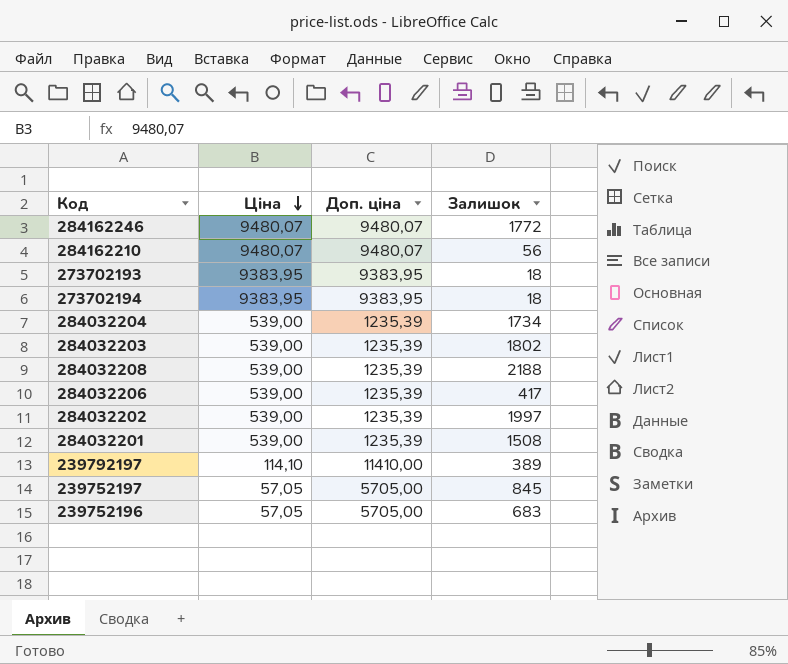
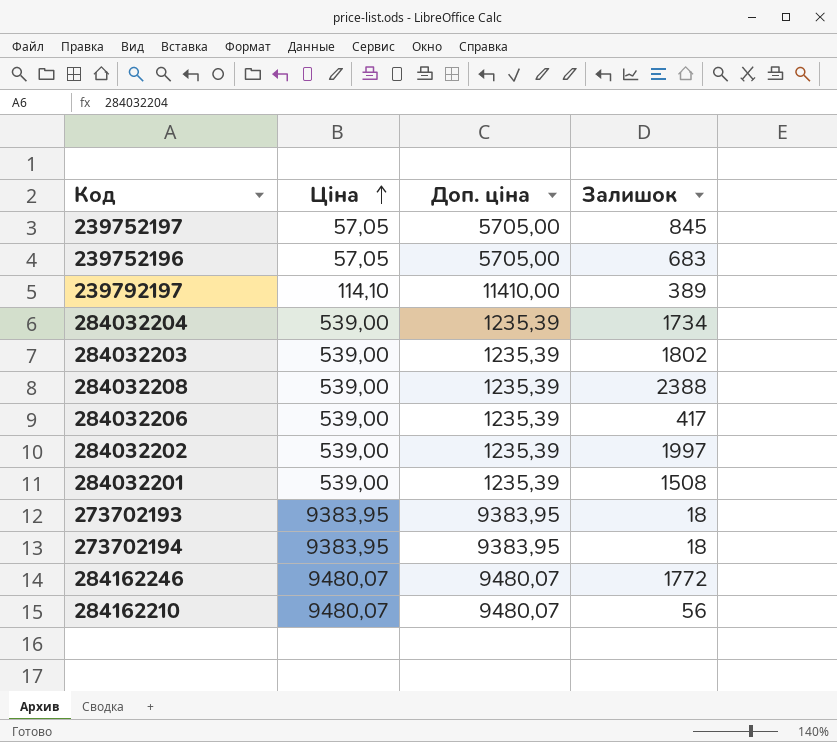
row order: Ціна descending -> Ціна ascending
284032208 | Залишок: 2188 -> 2388

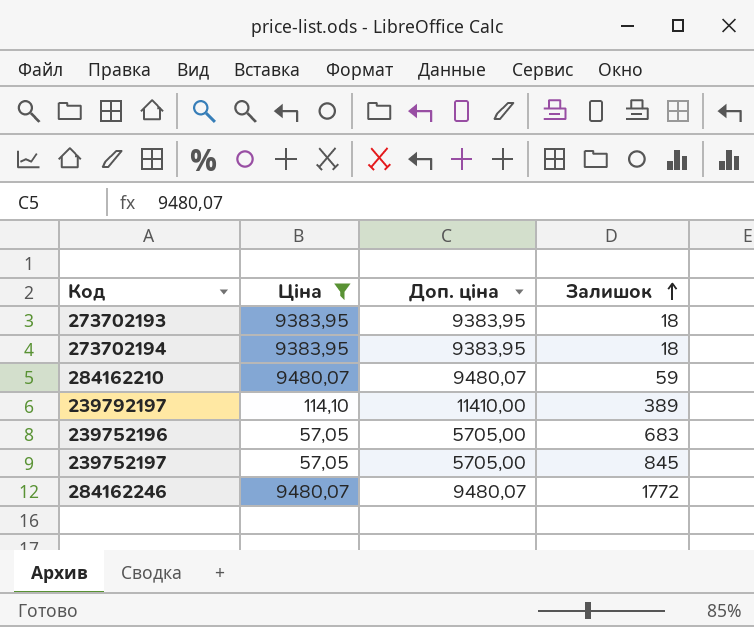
filter: none -> Ціна != 539,00
row order: Ціна ascending -> Залишок ascending
284162210 | Залишок: 56 -> 59

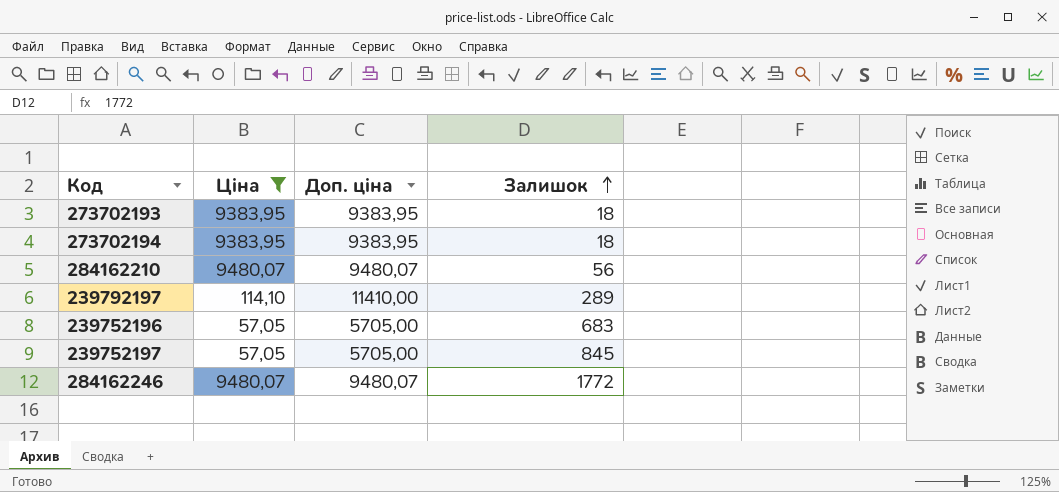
284162210 | Залишок: 59 -> 56
239792197 | Залишок: 389 -> 289

